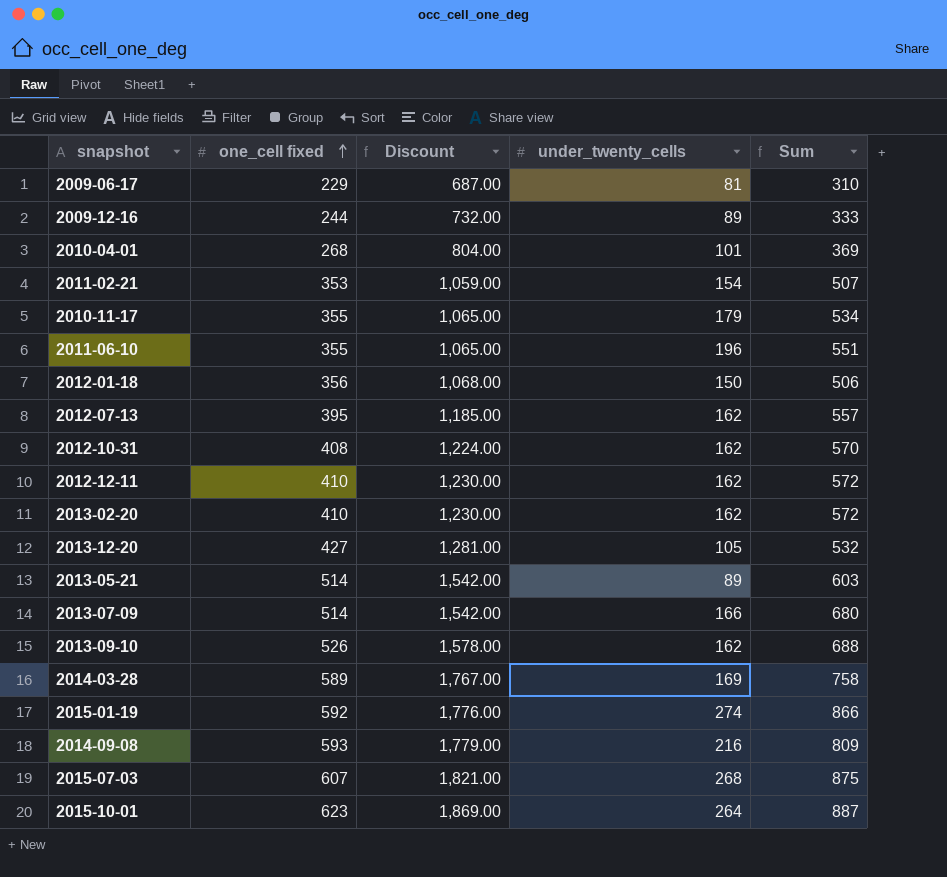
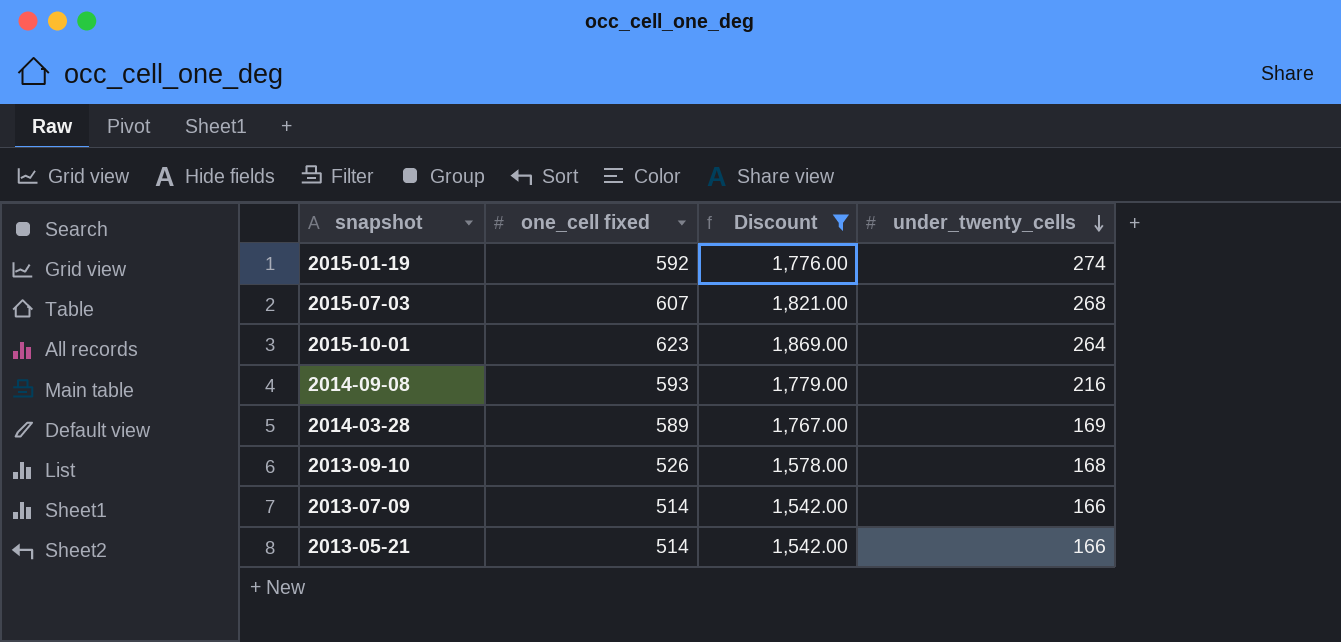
filter: none -> Discount >= 1,542.00
row order: one_cell fixed ascending -> under_twenty_cells descending
column Sum | formula: [one_cell fixed] + [under_twenty_cells] -> none
2013-09-10 | under_twenty_cells: 162 -> 168
2013-05-21 | under_twenty_cells: 89 -> 166

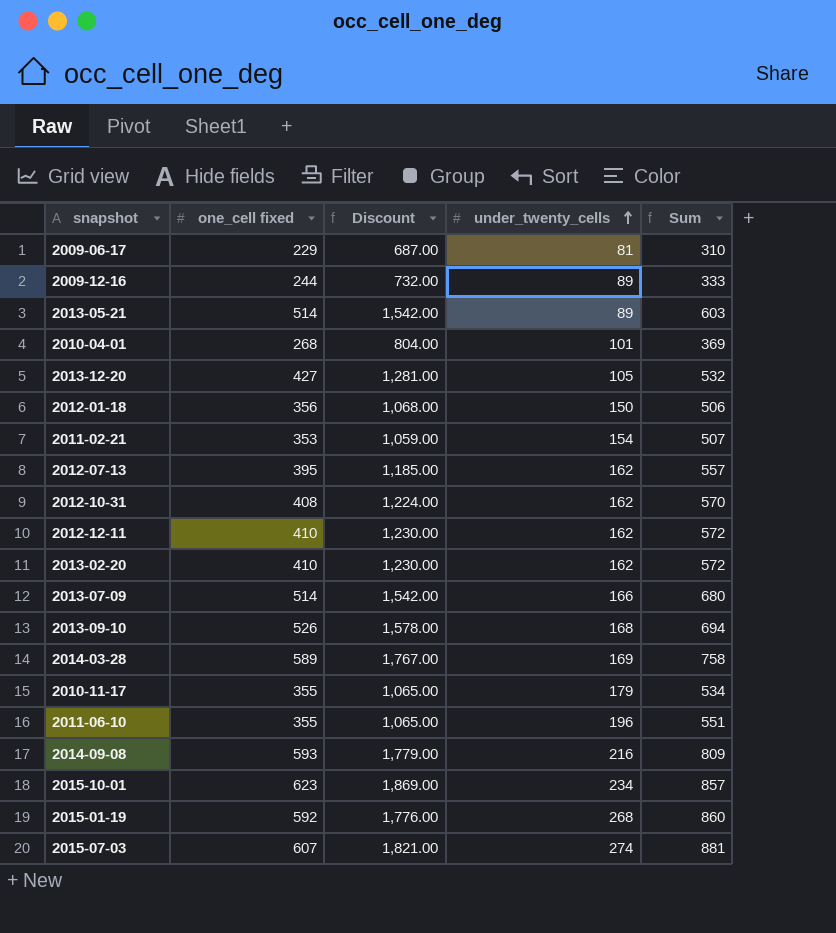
filter: Discount >= 1,542.00 -> none
row order: under_twenty_cells descending -> under_twenty_cells ascending
column Sum | formula: none -> [one_cell fixed] + [under_twenty_cells]
2013-05-21 | under_twenty_cells: 166 -> 89
2015-10-01 | under_twenty_cells: 264 -> 234
2015-01-19 | under_twenty_cells: 274 -> 268
2015-07-03 | under_twenty_cells: 268 -> 274

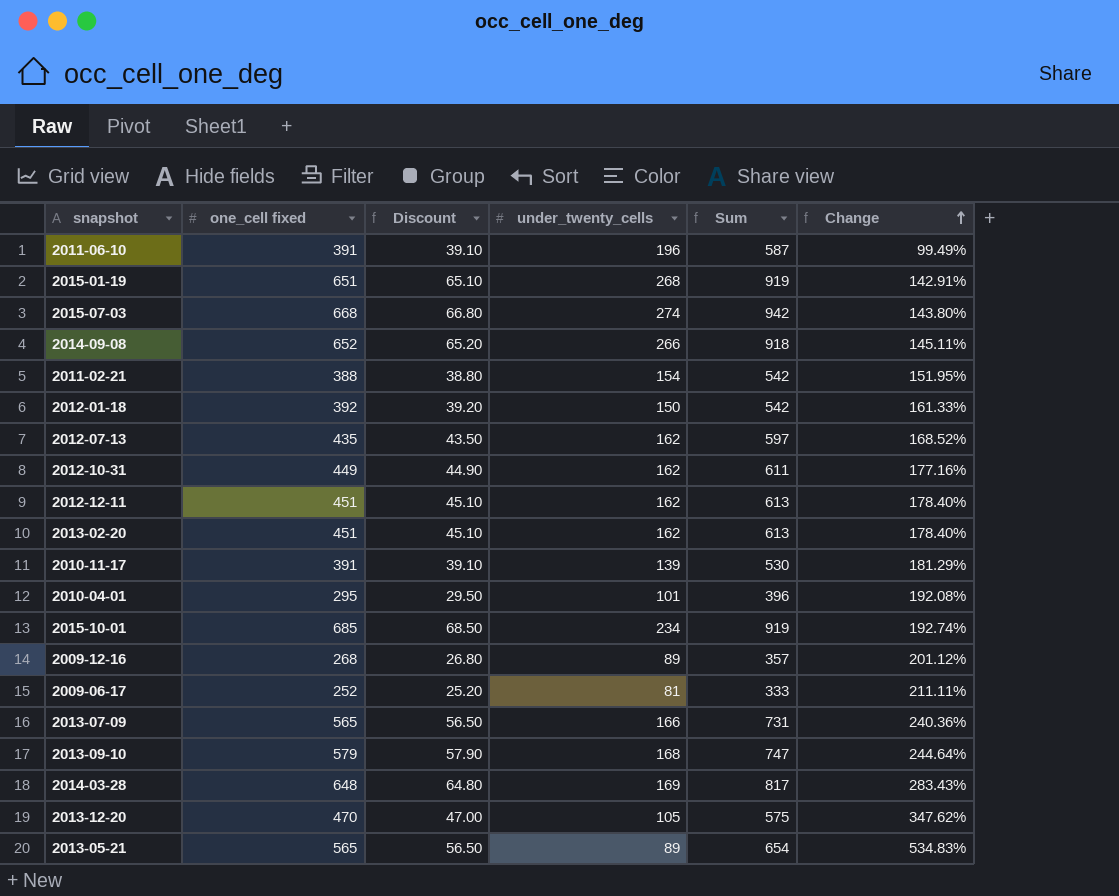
row order: under_twenty_cells ascending -> Change ascending
column Discount | formula: [one_cell fixed] * 3 -> [one_cell fixed] * 0.1
column Change | formula: none -> ([one_cell fixed] - [under_twenty_cells]) / [under_twenty_cells]
2011-06-10 | one_cell fixed: 355 -> 391
2011-06-10 | Sum: 551 -> 587
2015-01-19 | one_cell fixed: 592 -> 651
2015-01-19 | Sum: 860 -> 919
2015-07-03 | one_cell fixed: 607 -> 668
2015-07-03 | Sum: 881 -> 942
2014-09-08 | one_cell fixed: 593 -> 652
2014-09-08 | under_twenty_cells: 216 -> 266
2014-09-08 | Sum: 809 -> 918
2011-02-21 | one_cell fixed: 353 -> 388
2011-02-21 | Sum: 507 -> 542
2012-01-18 | one_cell fixed: 356 -> 392
2012-01-18 | Sum: 506 -> 542
2012-07-13 | one_cell fixed: 395 -> 435
2012-07-13 | Sum: 557 -> 597
2012-10-31 | one_cell fixed: 408 -> 449
2012-10-31 | Sum: 570 -> 611
2012-12-11 | one_cell fixed: 410 -> 451
2012-12-11 | Sum: 572 -> 613
2013-02-20 | one_cell fixed: 410 -> 451
2013-02-20 | Sum: 572 -> 613
2010-11-17 | one_cell fixed: 355 -> 391
2010-11-17 | under_twenty_cells: 179 -> 139
2010-11-17 | Sum: 534 -> 530
2010-04-01 | one_cell fixed: 268 -> 295
2010-04-01 | Sum: 369 -> 396
2015-10-01 | one_cell fixed: 623 -> 685
2015-10-01 | Sum: 857 -> 919
2009-12-16 | one_cell fixed: 244 -> 268
2009-12-16 | Sum: 333 -> 357
2009-06-17 | one_cell fixed: 229 -> 252
2009-06-17 | Sum: 310 -> 333
2013-07-09 | one_cell fixed: 514 -> 565
2013-07-09 | Sum: 680 -> 731
2013-09-10 | one_cell fixed: 526 -> 579
2013-09-10 | Sum: 694 -> 747
2014-03-28 | one_cell fixed: 589 -> 648
2014-03-28 | Sum: 758 -> 817
2013-12-20 | one_cell fixed: 427 -> 470
2013-12-20 | Sum: 532 -> 575
2013-05-21 | one_cell fixed: 514 -> 565
2013-05-21 | Sum: 603 -> 654

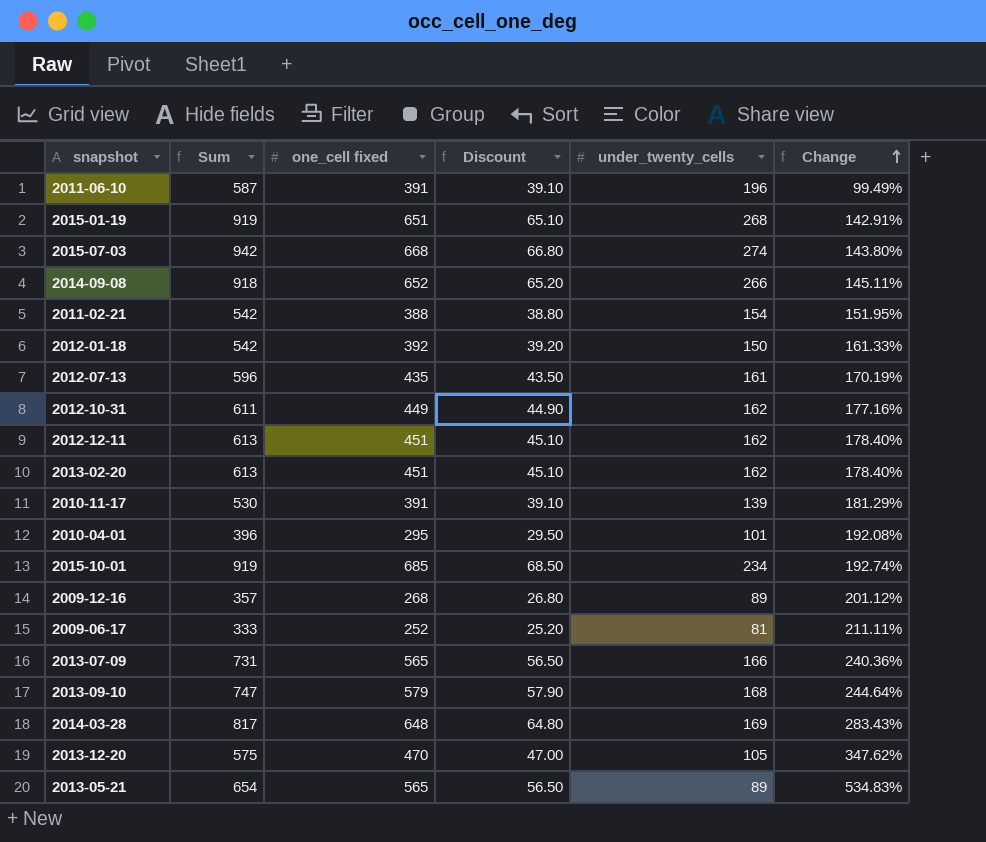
column Sum | position: 5 -> 2
2012-07-13 | Sum: 597 -> 596
2012-07-13 | under_twenty_cells: 162 -> 161
2012-07-13 | Change: 168.52% -> 170.19%

